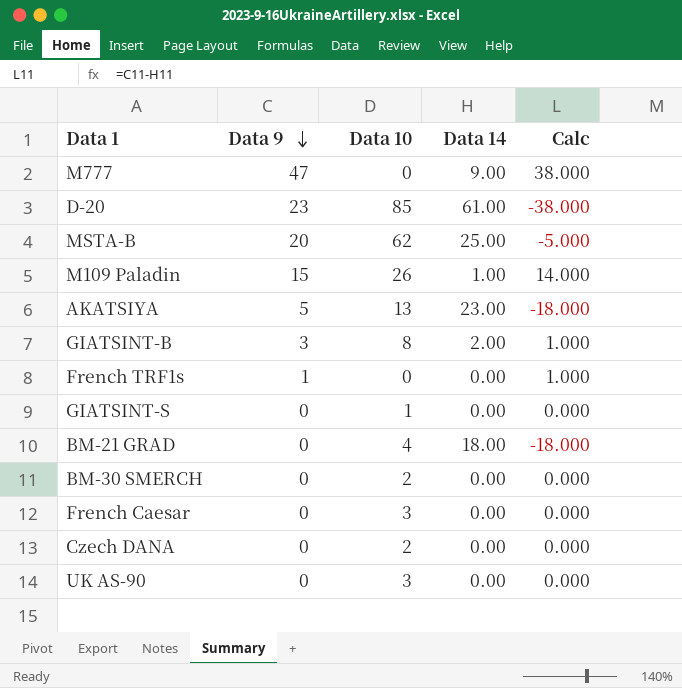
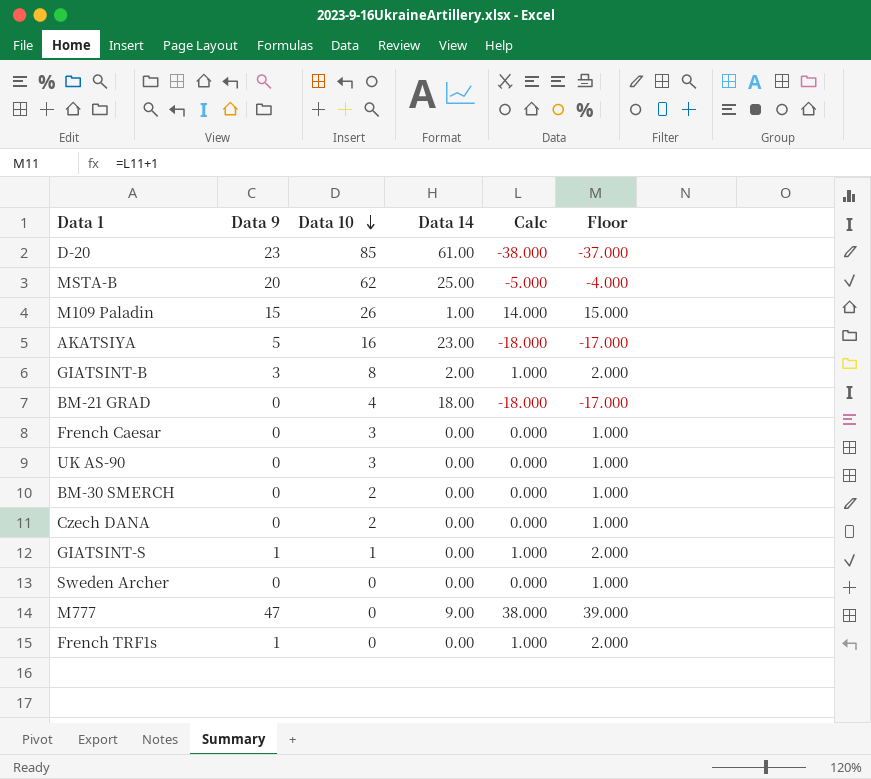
row order: Data 9 descending -> Data 10 descending
column Floor | formula: none -> [Calc] + 1
AKATSIYA | Data 10: 13 -> 16
GIATSINT-S | Data 9: 0 -> 1
GIATSINT-S | Calc: 0.000 -> 1.000
row Sweden Archer: none -> 0 | 0 | 0.00 | 0.000 | 1.000

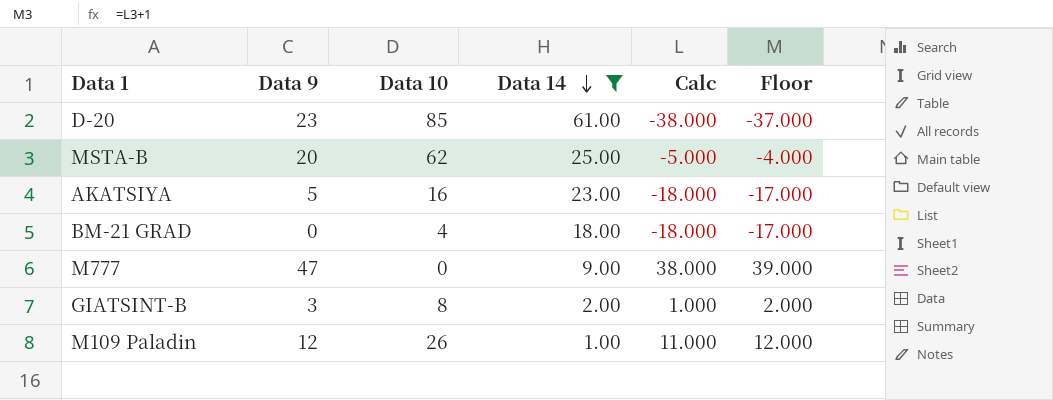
filter: none -> Data 14 != 0.00
row order: Data 10 descending -> Data 14 descending
M109 Paladin | Data 9: 15 -> 12
M109 Paladin | Calc: 14.000 -> 11.000
M109 Paladin | Floor: 15.000 -> 12.000

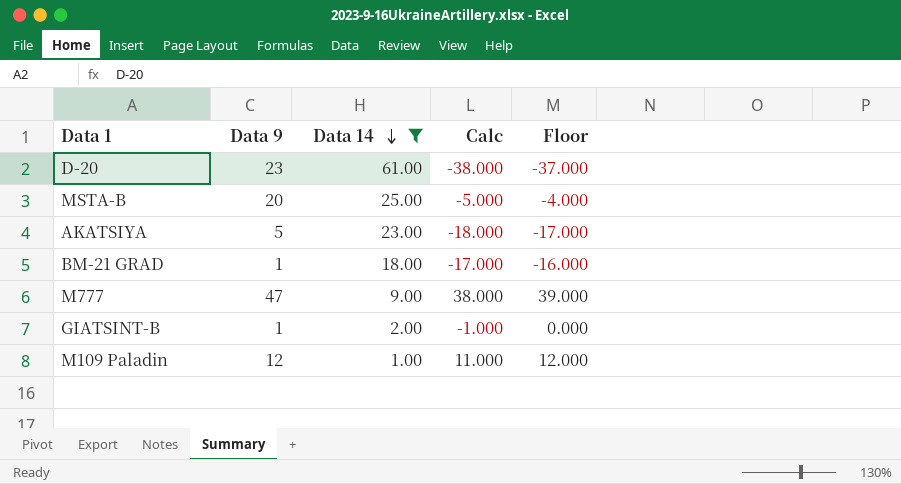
column Data 10 | position: 3 -> none
BM-21 GRAD | Data 9: 0 -> 1
BM-21 GRAD | Calc: -18.000 -> -17.000
BM-21 GRAD | Floor: -17.000 -> -16.000
GIATSINT-B | Data 9: 3 -> 1
GIATSINT-B | Calc: 1.000 -> -1.000
GIATSINT-B | Floor: 2.000 -> 0.000

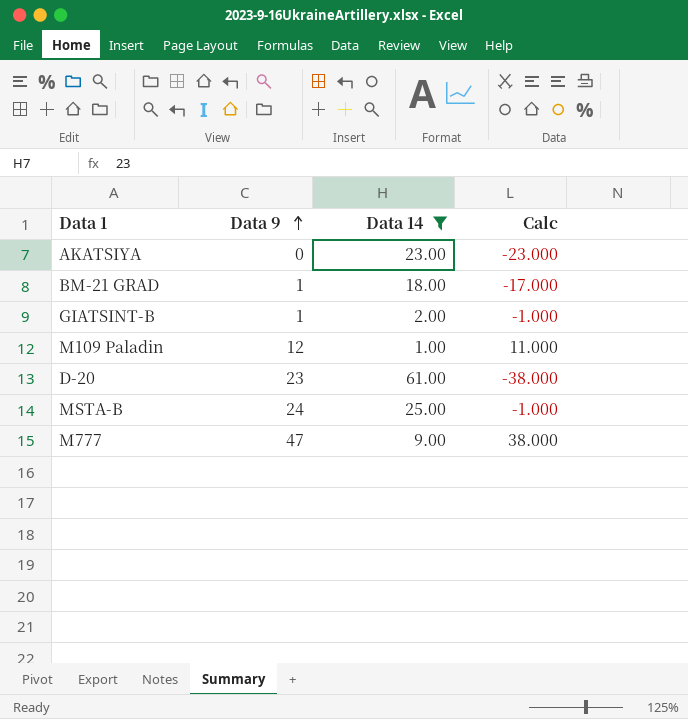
row order: Data 14 descending -> Data 9 ascending
column Floor | formula: [Calc] + 1 -> none
AKATSIYA | Data 9: 5 -> 0
AKATSIYA | Calc: -18.000 -> -23.000
MSTA-B | Data 9: 20 -> 24
MSTA-B | Calc: -5.000 -> -1.000

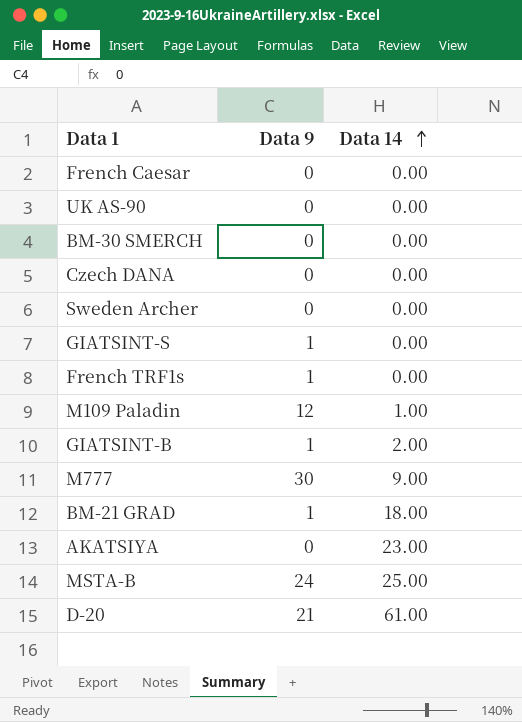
filter: Data 14 != 0.00 -> none
row order: Data 9 ascending -> Data 14 ascending
column Calc | formula: [Data 9] - [Data 14] -> none
M777 | Data 9: 47 -> 30
D-20 | Data 9: 23 -> 21

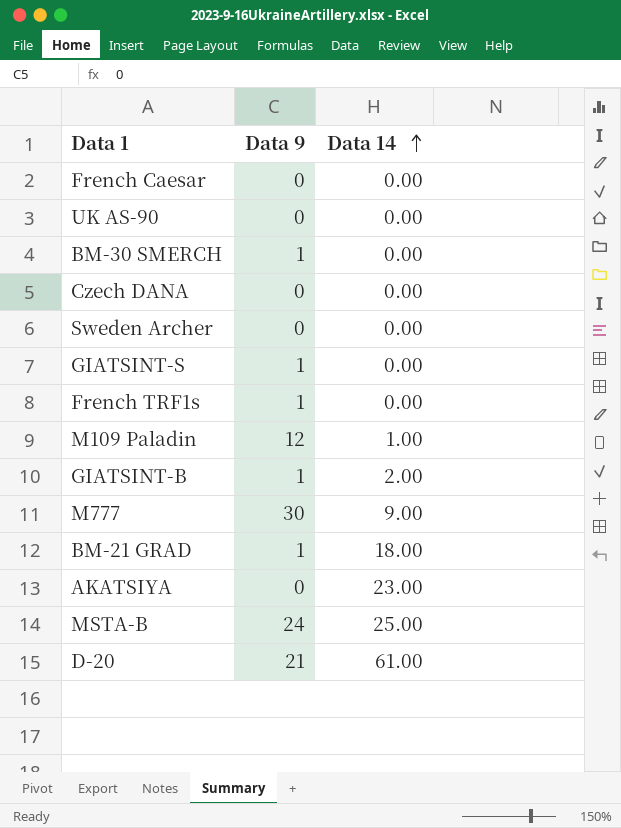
BM-30 SMERCH | Data 9: 0 -> 1

